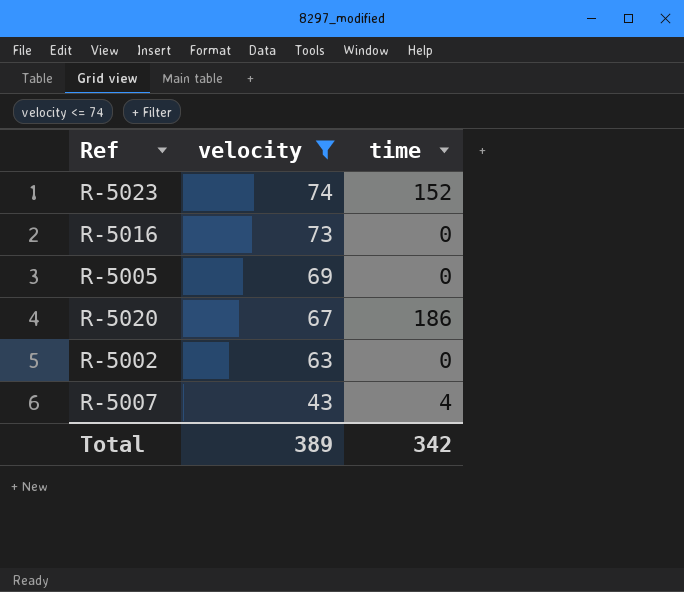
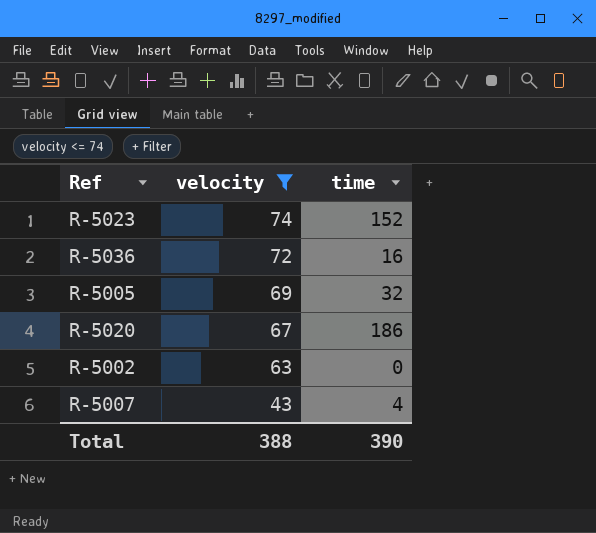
row R-5016: 73 | 0 -> none
row R-5036: none -> 72 | 16
R-5005 | time: 0 -> 32
Total | velocity: 389 -> 388
Total | time: 342 -> 390

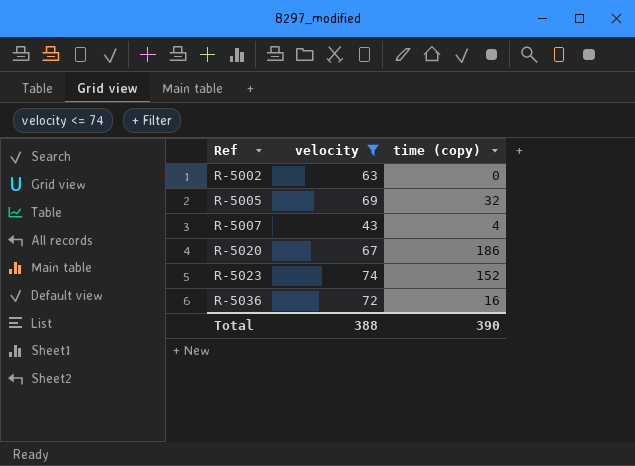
row order: velocity descending -> Ref ascending
column name: time -> time (copy)

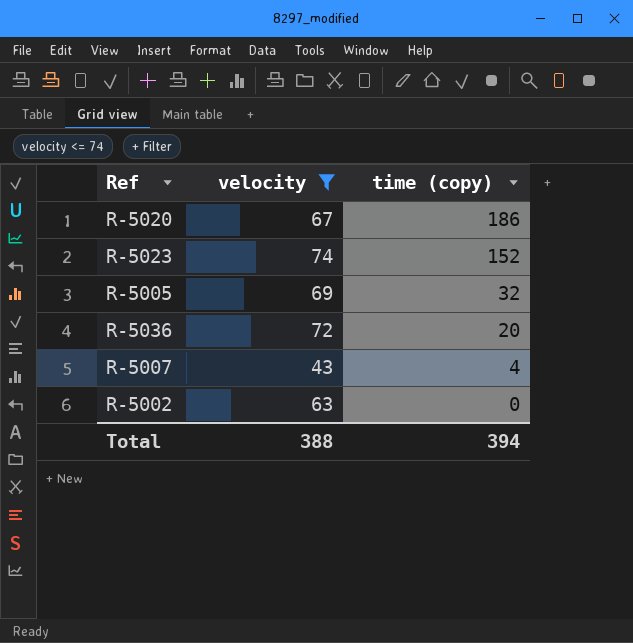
row order: Ref ascending -> time (copy) descending
R-5036 | time (copy): 16 -> 20
Total | time (copy): 390 -> 394

